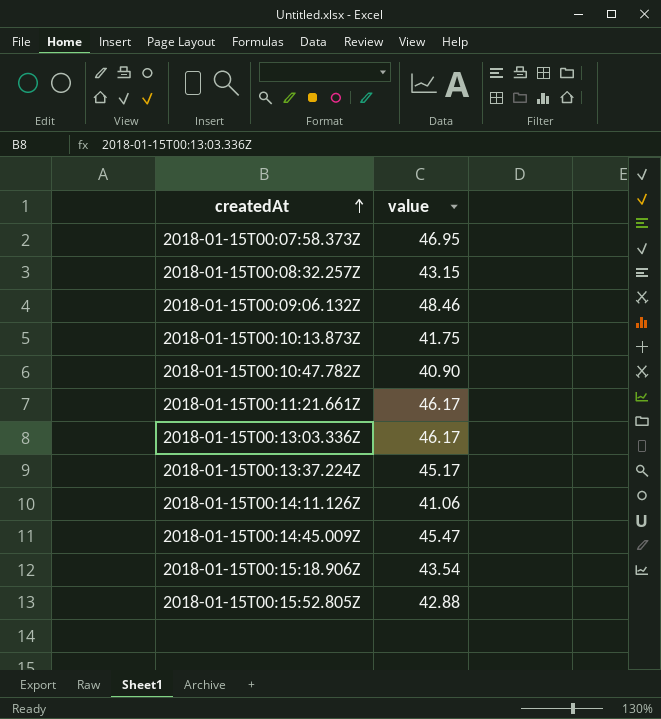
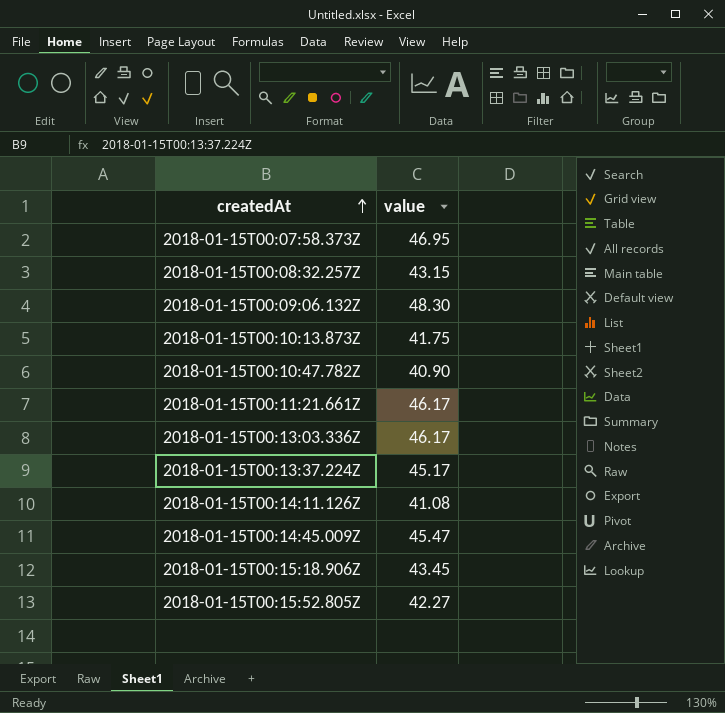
2018-01-15T00:09:06.132Z | value: 48.46 -> 48.30
2018-01-15T00:14:11.126Z | value: 41.06 -> 41.08
2018-01-15T00:15:18.906Z | value: 43.54 -> 43.45
2018-01-15T00:15:52.805Z | value: 42.88 -> 42.27

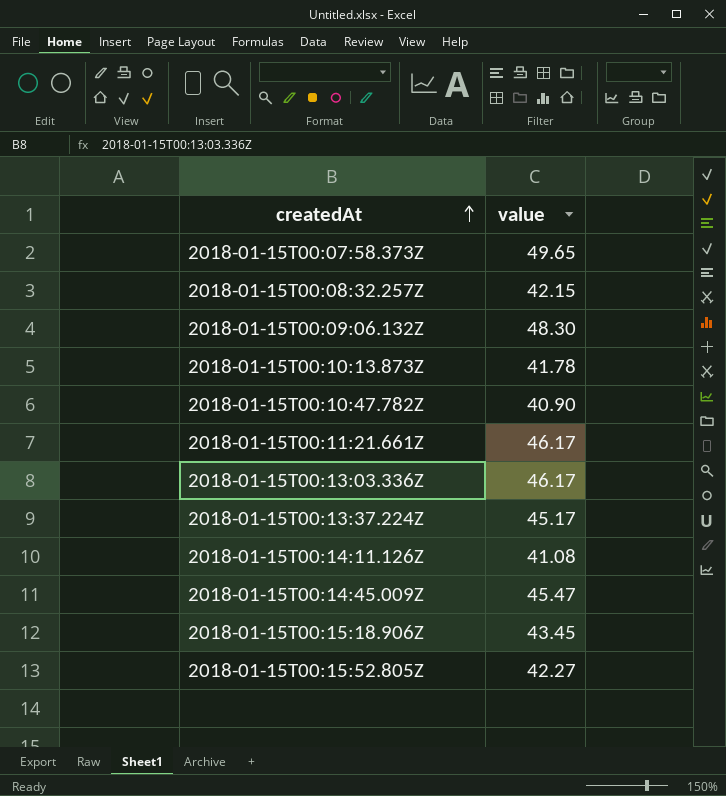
2018-01-15T00:07:58.373Z | value: 46.95 -> 49.65
2018-01-15T00:08:32.257Z | value: 43.15 -> 42.15
2018-01-15T00:10:13.873Z | value: 41.75 -> 41.78

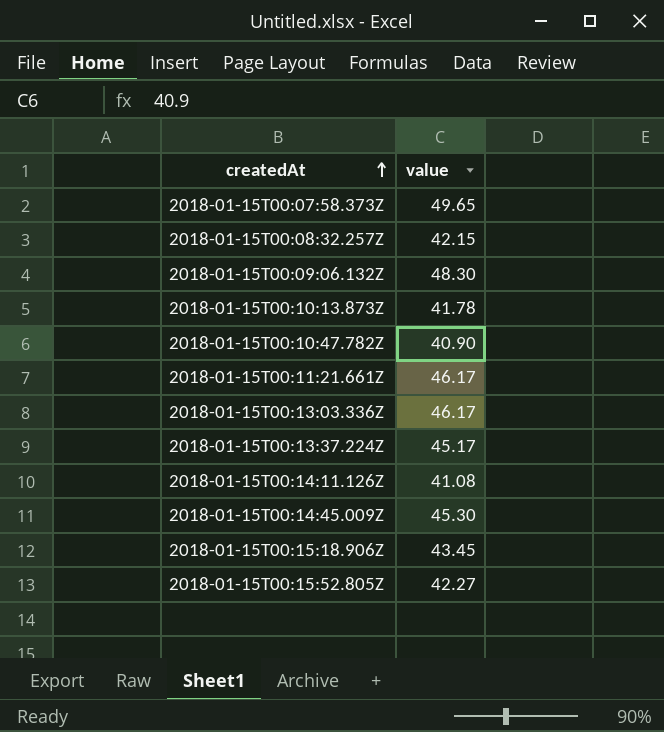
2018-01-15T00:14:45.009Z | value: 45.47 -> 45.30

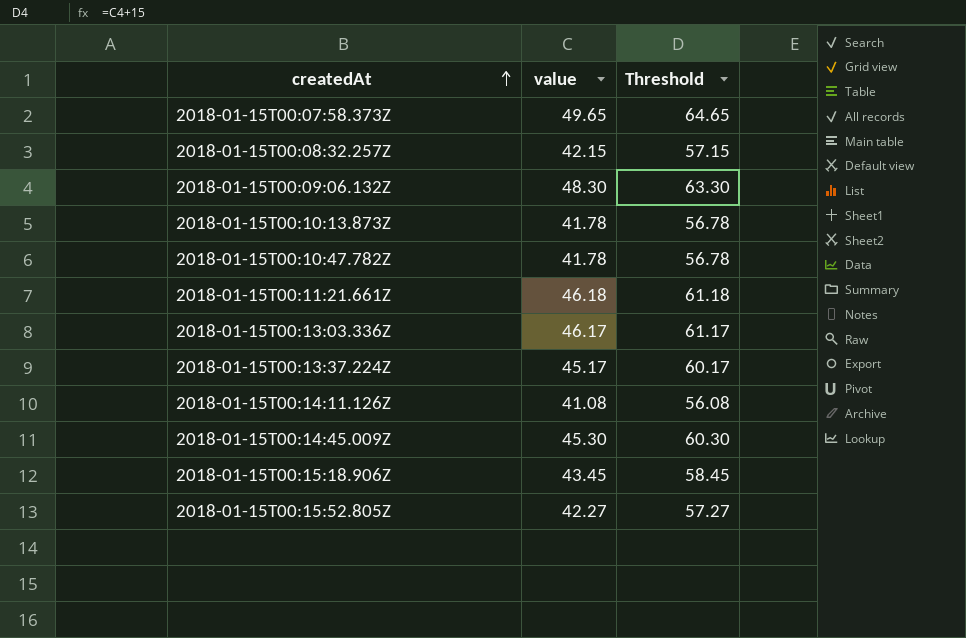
column Threshold | formula: none -> [value] + 15
2018-01-15T00:10:47.782Z | value: 40.90 -> 41.78
2018-01-15T00:11:21.661Z | value: 46.17 -> 46.18

